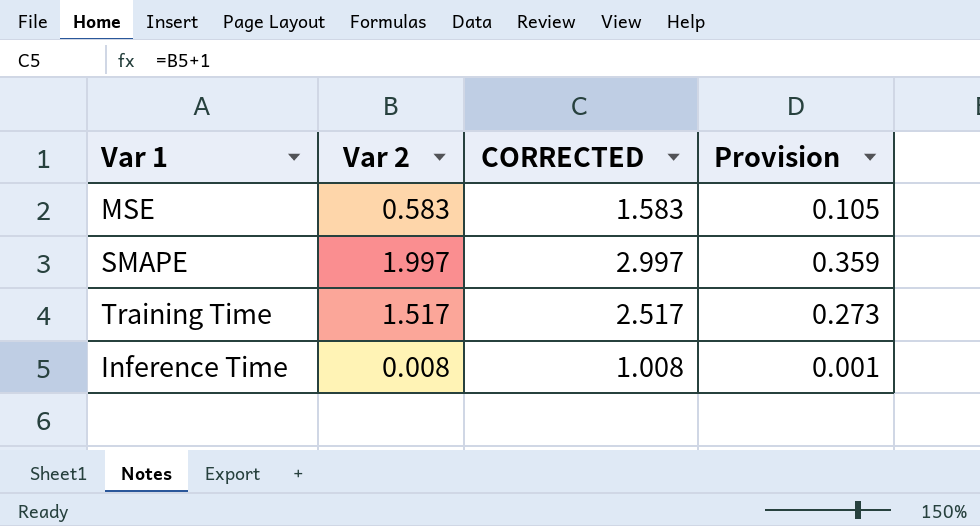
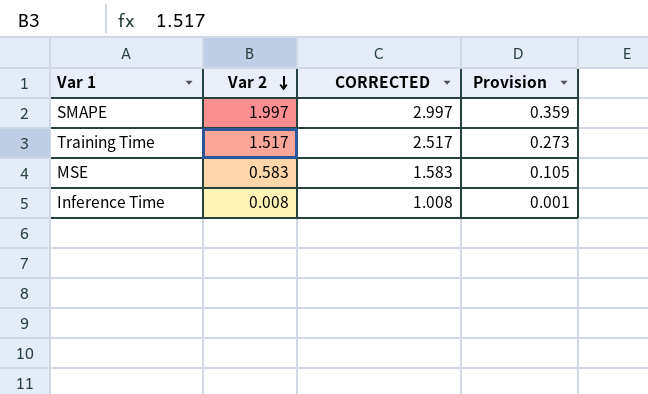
row order: none -> Var 2 descending

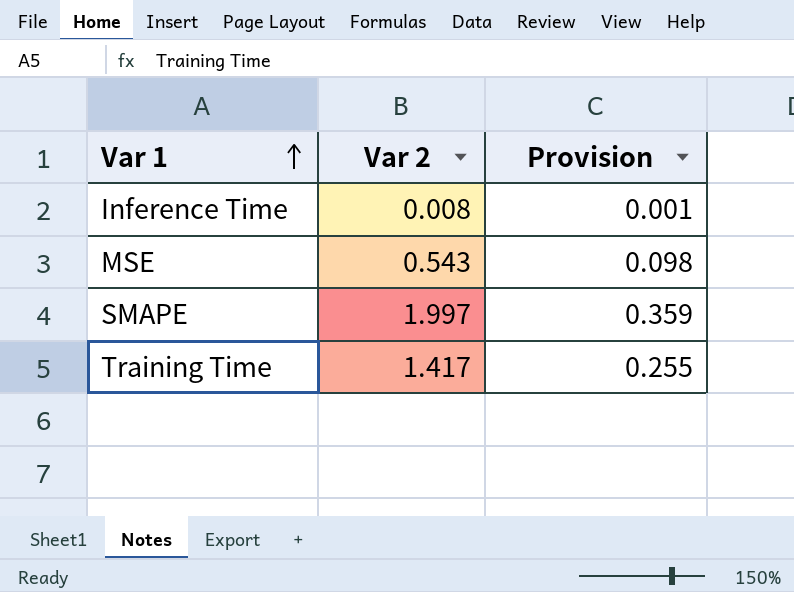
row order: Var 2 descending -> Var 1 ascending
column CORRECTED | formula: [Var 2] + 1 -> none
MSE | Var 2: 0.583 -> 0.543
MSE | Provision: 0.105 -> 0.098
Training Time | Var 2: 1.517 -> 1.417
Training Time | Provision: 0.273 -> 0.255

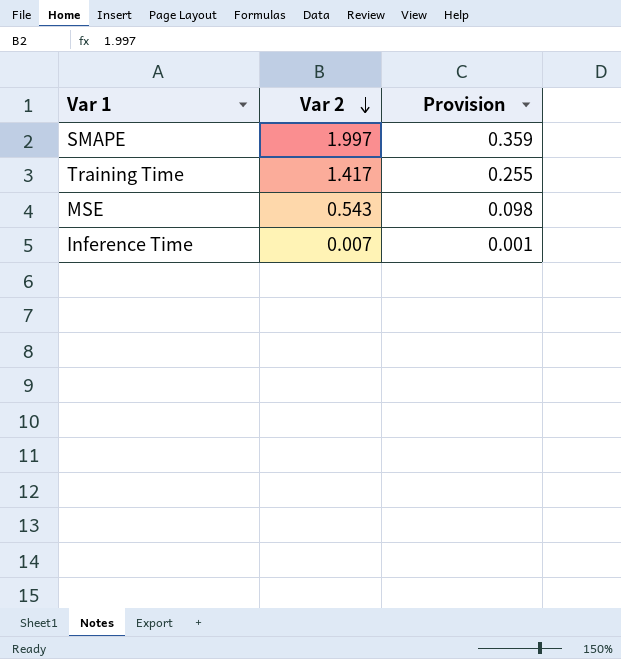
row order: Var 1 ascending -> Var 2 descending
Inference Time | Var 2: 0.008 -> 0.007

